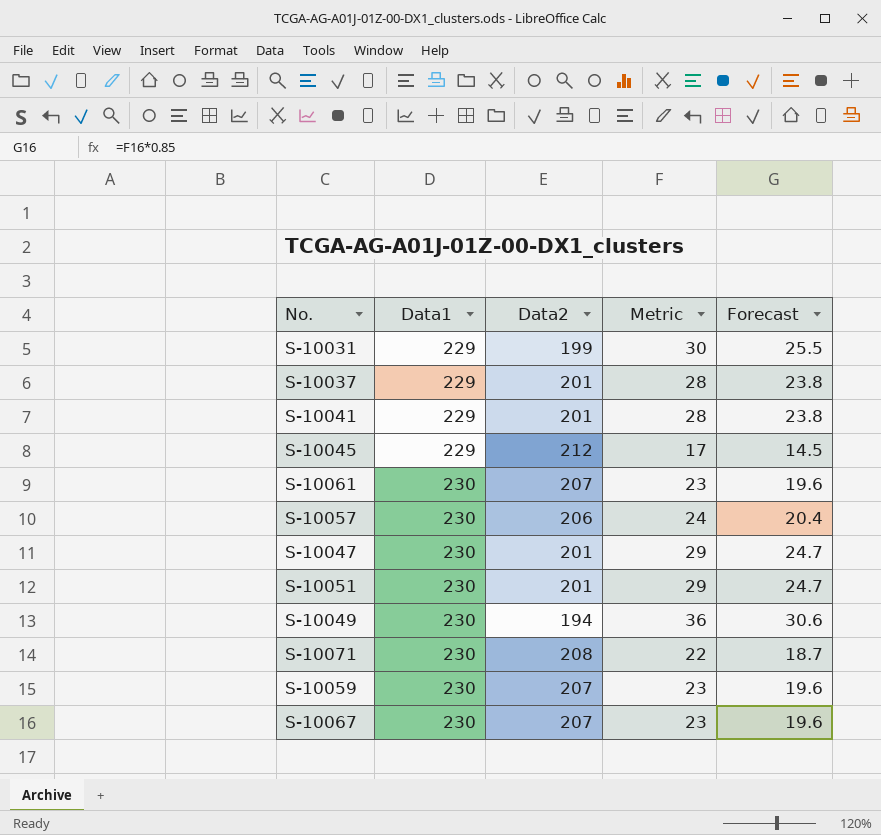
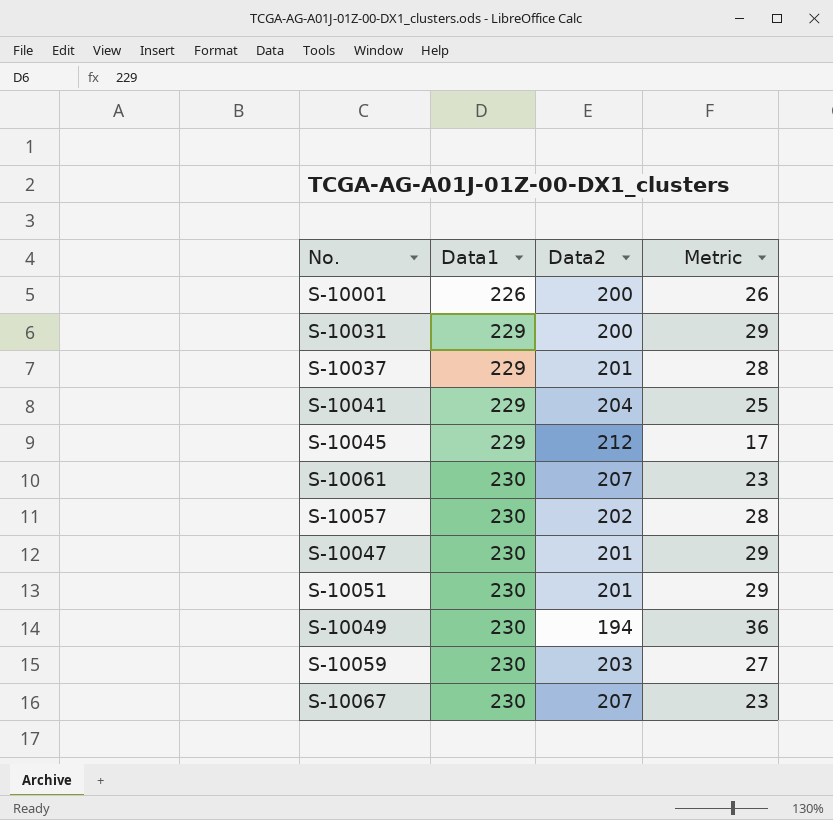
column Forecast | formula: [Metric] * 0.85 -> none
row S-10071: 230 | 208 | 22 | 18.7 -> none
row S-10001: none -> 226 | 200 | 26
S-10031 | Data2: 199 -> 200
S-10031 | Metric: 30 -> 29
S-10041 | Data2: 201 -> 204
S-10041 | Metric: 28 -> 25
S-10057 | Data2: 206 -> 202
S-10057 | Metric: 24 -> 28
S-10059 | Data2: 207 -> 203
S-10059 | Metric: 23 -> 27

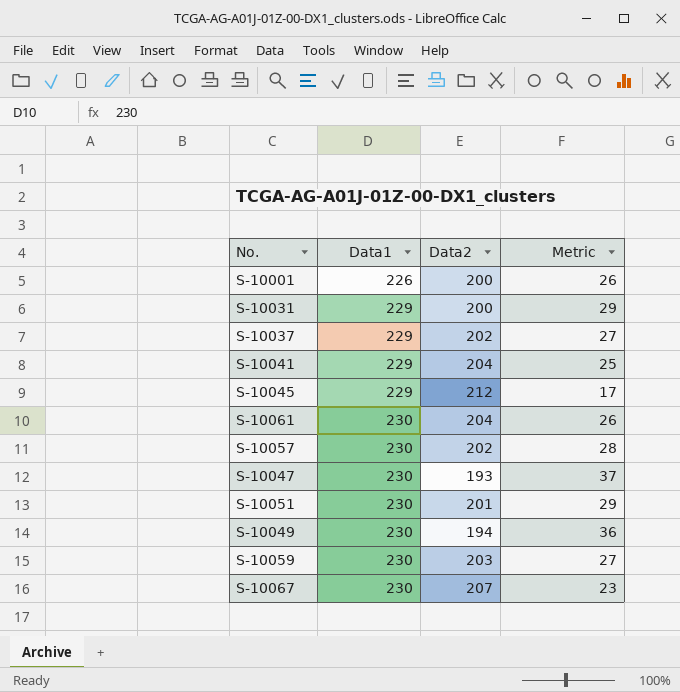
S-10037 | Data2: 201 -> 202
S-10037 | Metric: 28 -> 27
S-10061 | Data2: 207 -> 204
S-10061 | Metric: 23 -> 26
S-10047 | Data2: 201 -> 193
S-10047 | Metric: 29 -> 37

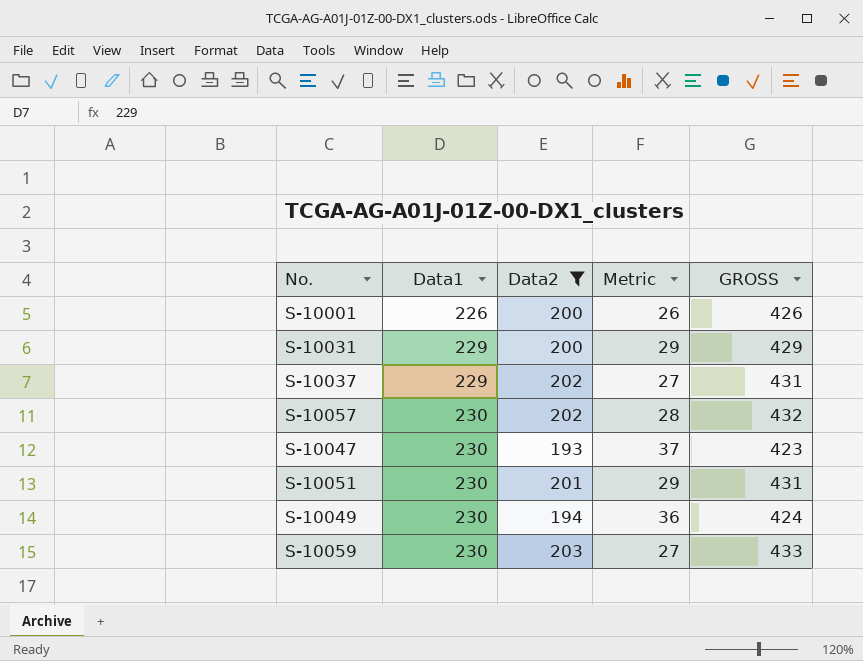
filter: none -> Data2 <= 203
column GROSS | formula: none -> [Data1] + [Data2]

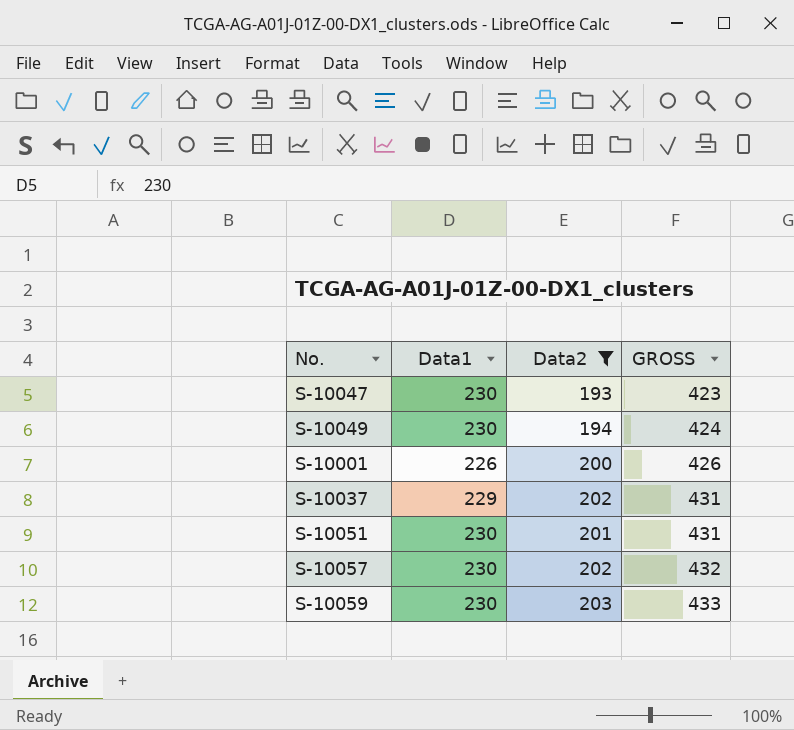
row order: Data1 ascending -> GROSS ascending
column Metric | formula: [Data1] - [Data2] -> none
row S-10031: 229 | 200 | 29 | 429 -> none

